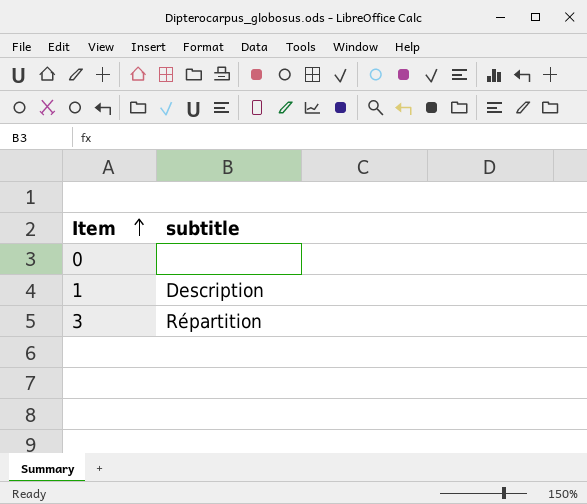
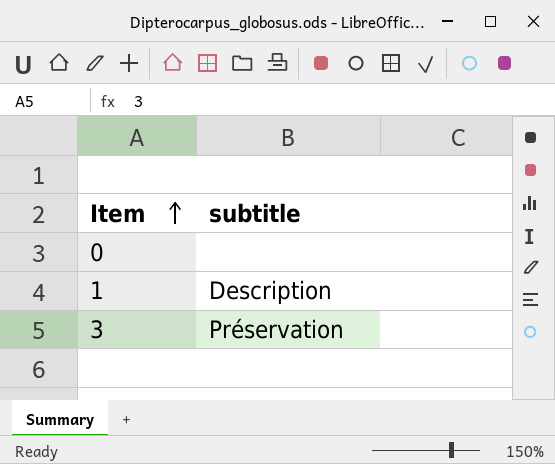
3 | subtitle: Répartition -> Préservation

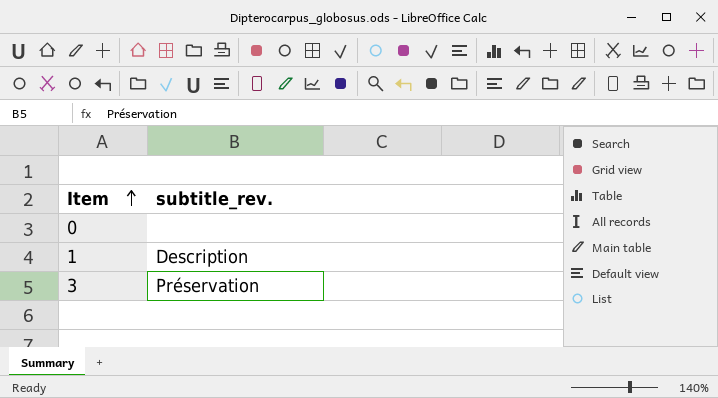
column name: subtitle -> subtitle_rev.

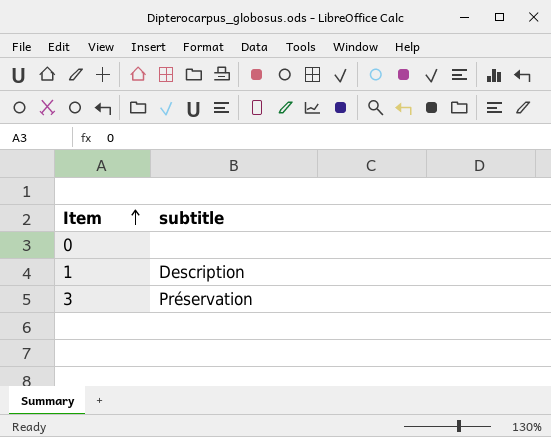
column name: subtitle_rev. -> subtitle

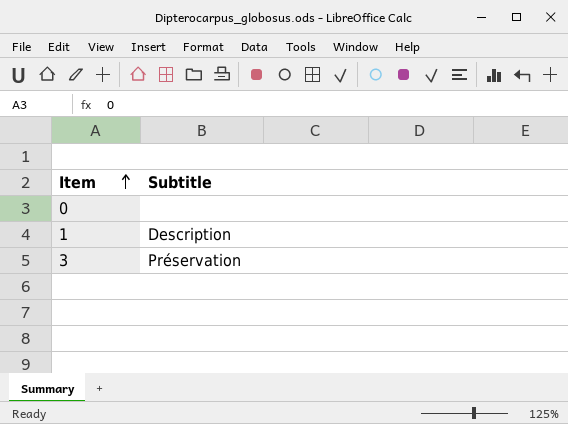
column name: subtitle -> Subtitle

